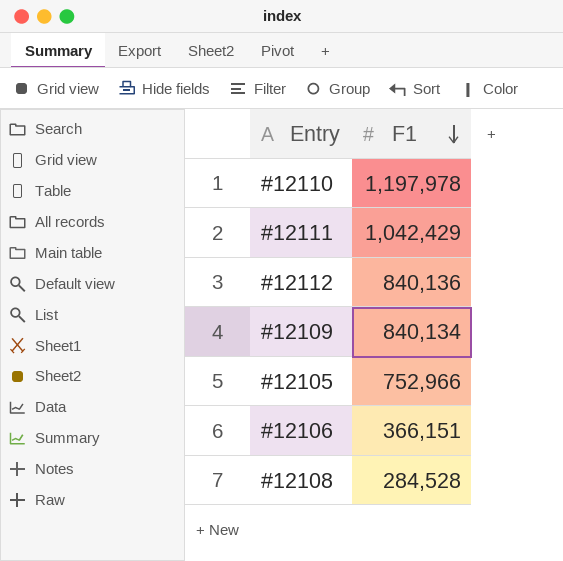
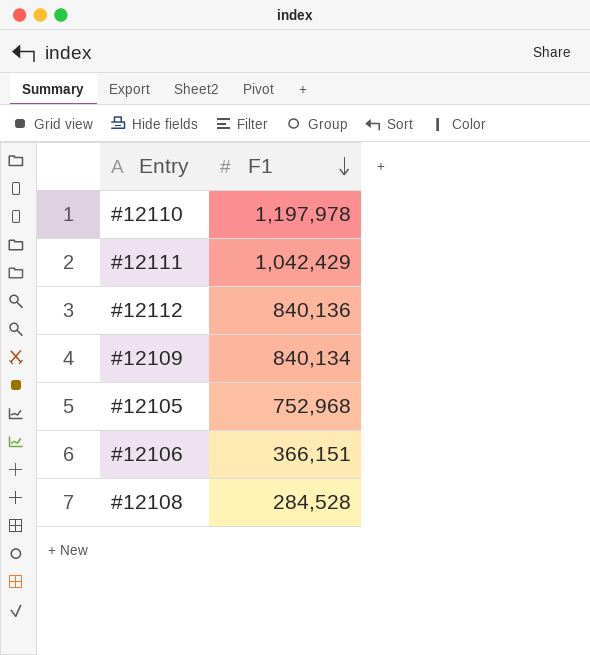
#12105 | F1: 752,966 -> 752,968

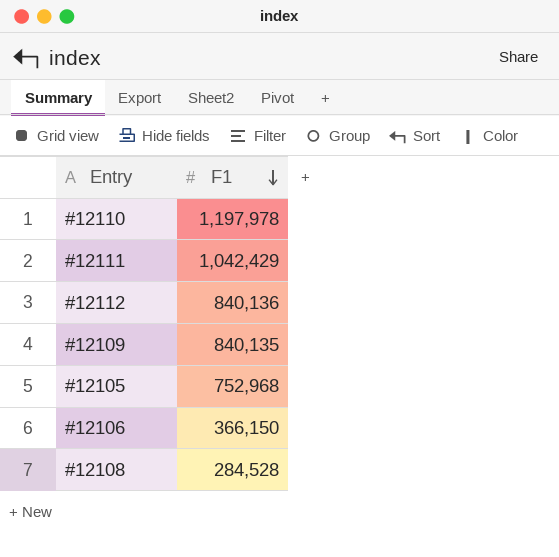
#12109 | F1: 840,134 -> 840,135
#12106 | F1: 366,151 -> 366,150

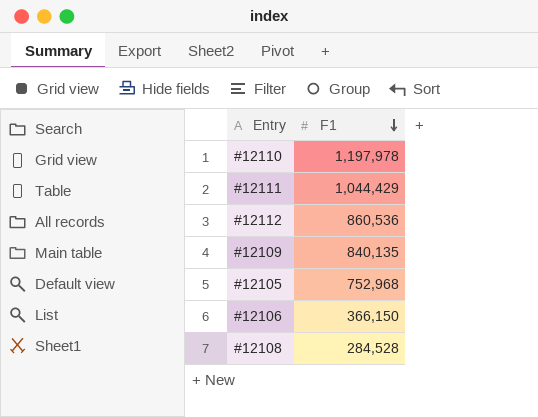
#12111 | F1: 1,042,429 -> 1,044,429
#12112 | F1: 840,136 -> 860,536

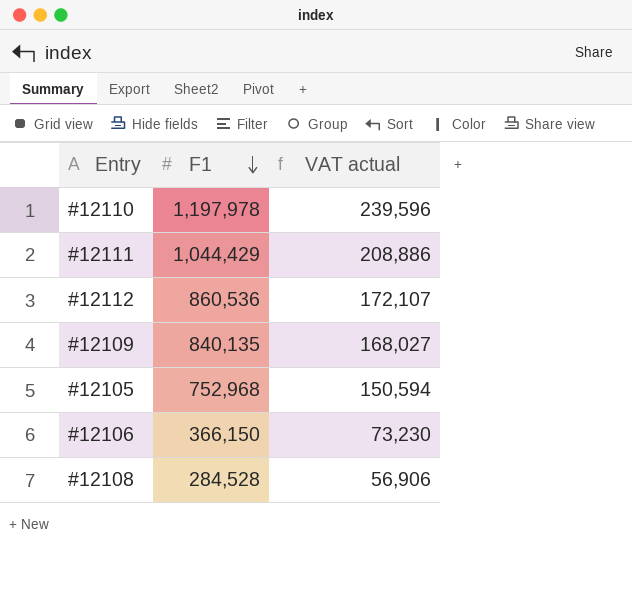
column VAT actual | formula: none -> [F1] * 0.2

